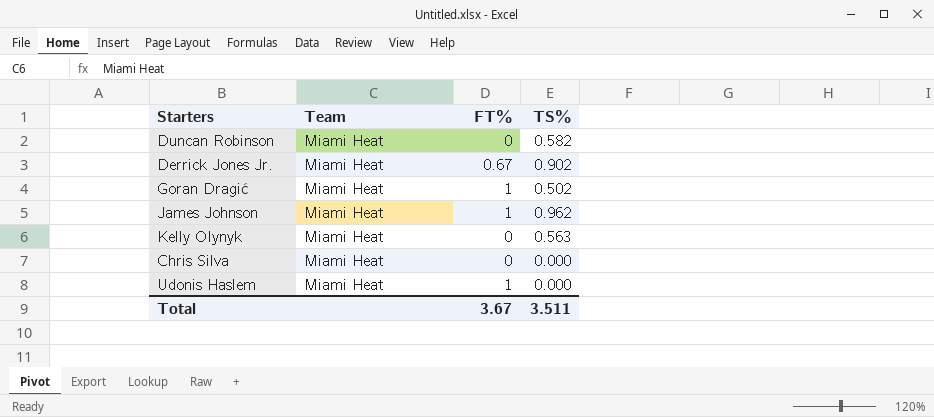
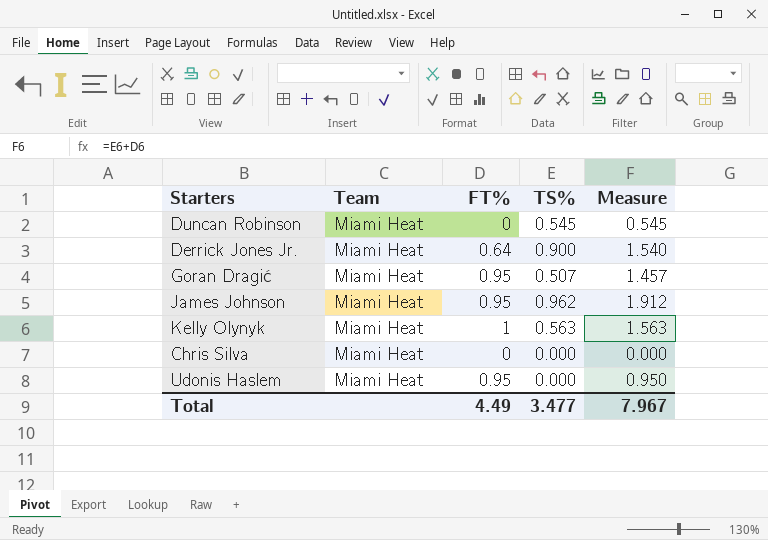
column Measure | formula: none -> [FT%] + [TS%]
Duncan Robinson | TS%: 0.582 -> 0.545
Derrick Jones Jr. | FT%: 0.67 -> 0.64
Derrick Jones Jr. | TS%: 0.902 -> 0.900
Goran Dragić | FT%: 1 -> 0.95
Goran Dragić | TS%: 0.502 -> 0.507
James Johnson | FT%: 1 -> 0.95
Kelly Olynyk | FT%: 0 -> 1
Udonis Haslem | FT%: 1 -> 0.95
Total | FT%: 3.67 -> 4.49
Total | TS%: 3.511 -> 3.477

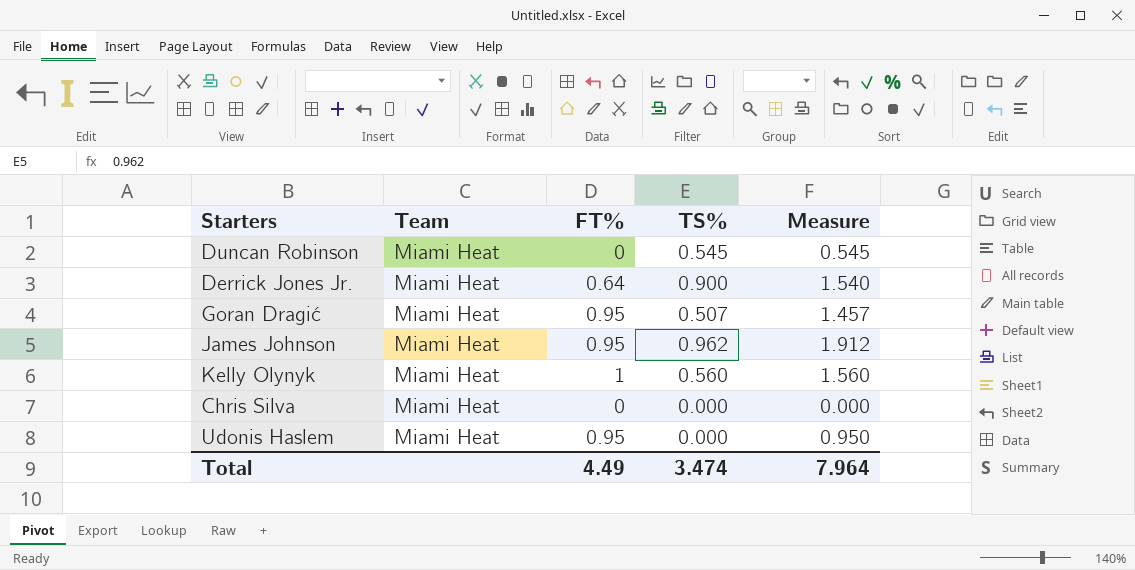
Kelly Olynyk | TS%: 0.563 -> 0.560
Kelly Olynyk | Measure: 1.563 -> 1.560
Total | TS%: 3.477 -> 3.474
Total | Measure: 7.967 -> 7.964

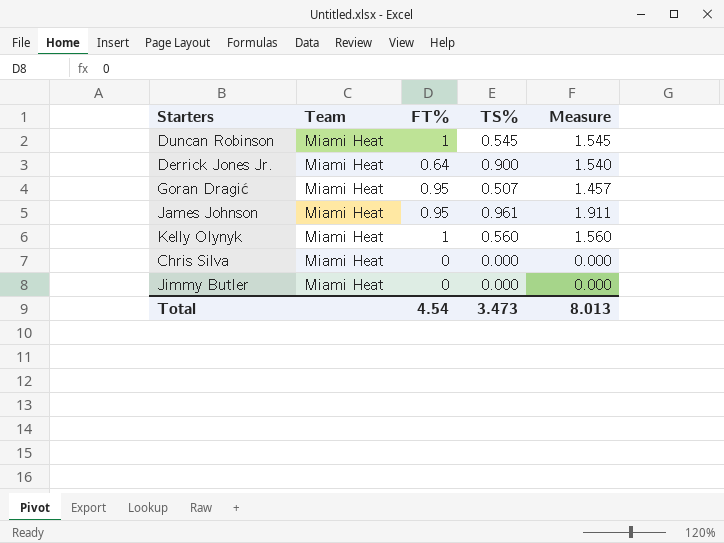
row Udonis Haslem: Miami Heat | 0.95 | 0.000 | 0.950 -> none
Duncan Robinson | FT%: 0 -> 1
Duncan Robinson | Measure: 0.545 -> 1.545
James Johnson | TS%: 0.962 -> 0.961
James Johnson | Measure: 1.912 -> 1.911
row Jimmy Butler: none -> Miami Heat | 0 | 0.000 | 0.000
Total | FT%: 4.49 -> 4.54
Total | TS%: 3.474 -> 3.473
Total | Measure: 7.964 -> 8.013

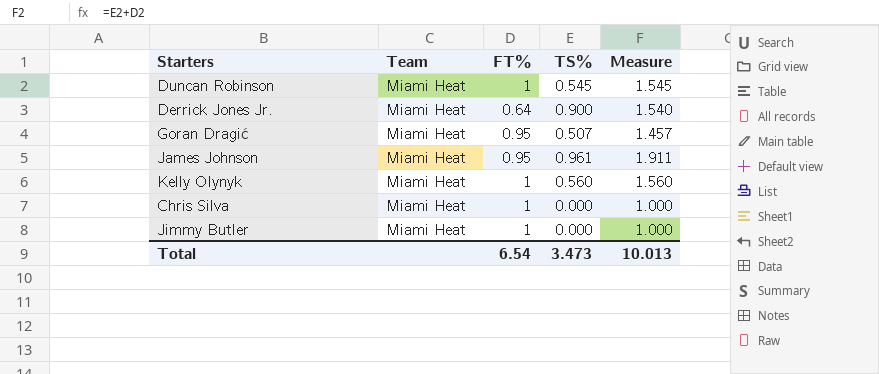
Chris Silva | FT%: 0 -> 1
Chris Silva | Measure: 0.000 -> 1.000
Jimmy Butler | FT%: 0 -> 1
Jimmy Butler | Measure: 0.000 -> 1.000
Total | FT%: 4.54 -> 6.54
Total | Measure: 8.013 -> 10.013

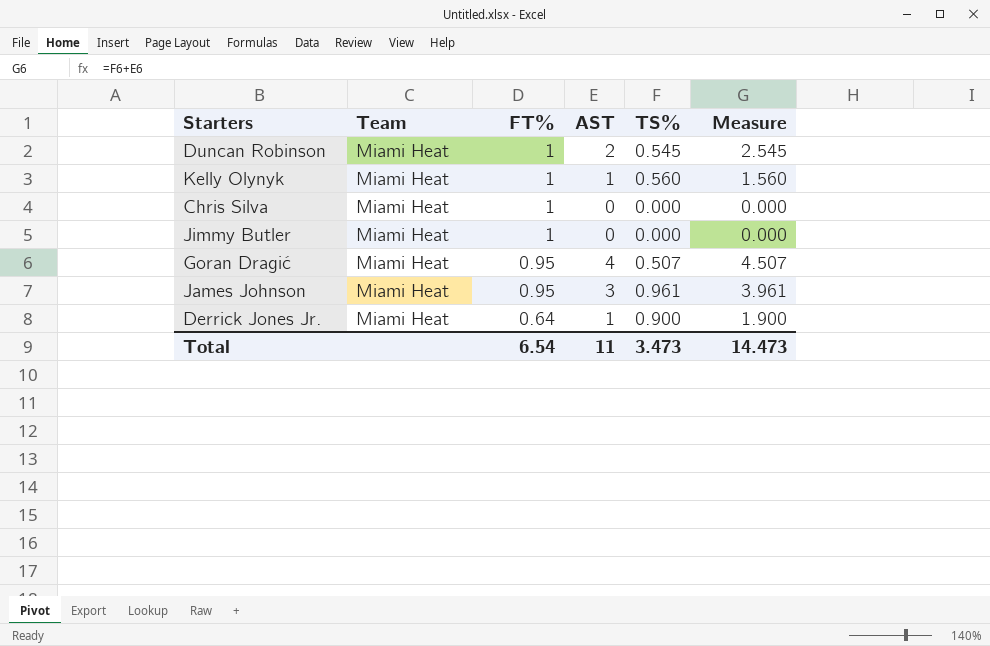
row order: none -> FT% descending
column AST | position: none -> 4
column Measure | formula: [FT%] + [TS%] -> [AST] + [TS%]
Total | Measure: 10.013 -> 14.473

